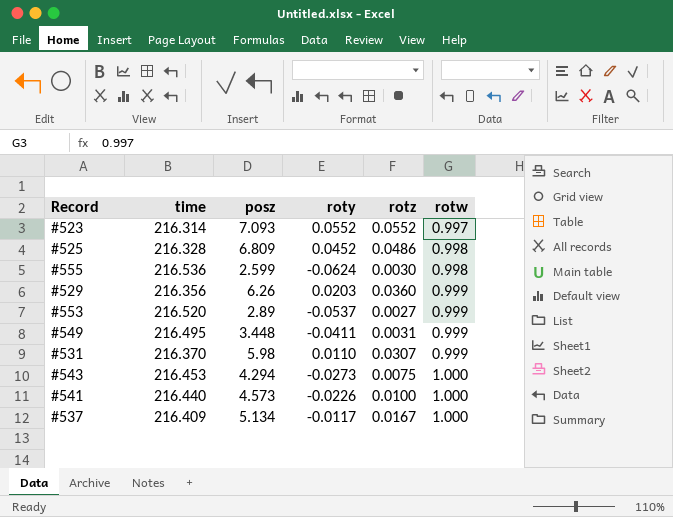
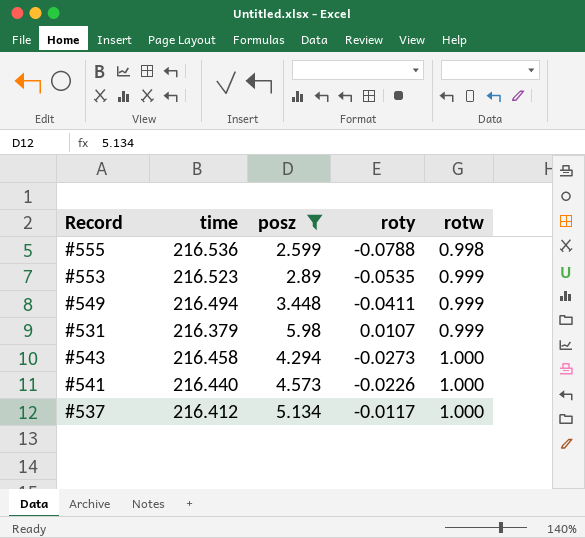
filter: none -> posz <= 5.98
column rotz | position: 5 -> none
#555 | roty: -0.0624 -> -0.0788
#553 | time: 216.520 -> 216.523
#553 | roty: -0.0537 -> -0.0535
#549 | time: 216.495 -> 216.494
#531 | time: 216.370 -> 216.379
#531 | roty: 0.0110 -> 0.0107
#543 | time: 216.453 -> 216.458
#537 | time: 216.409 -> 216.412

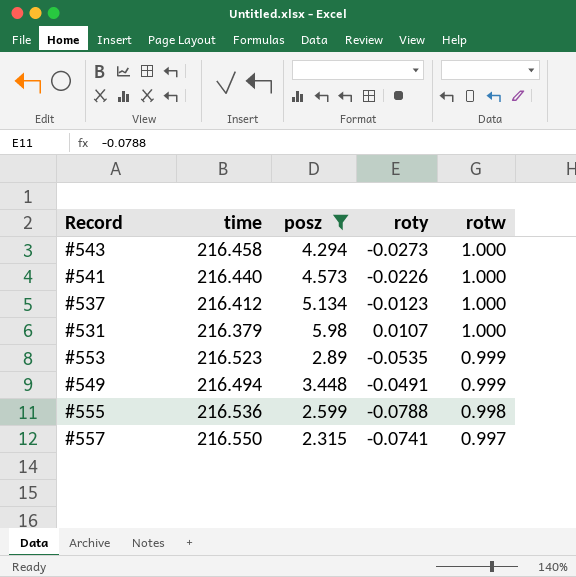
row order: rotw ascending -> rotw descending
#537 | roty: -0.0117 -> -0.0123
#531 | rotw: 0.999 -> 1.000
#549 | roty: -0.0411 -> -0.0491
row #557: none -> 216.550 | 2.315 | -0.0741 | 0.997

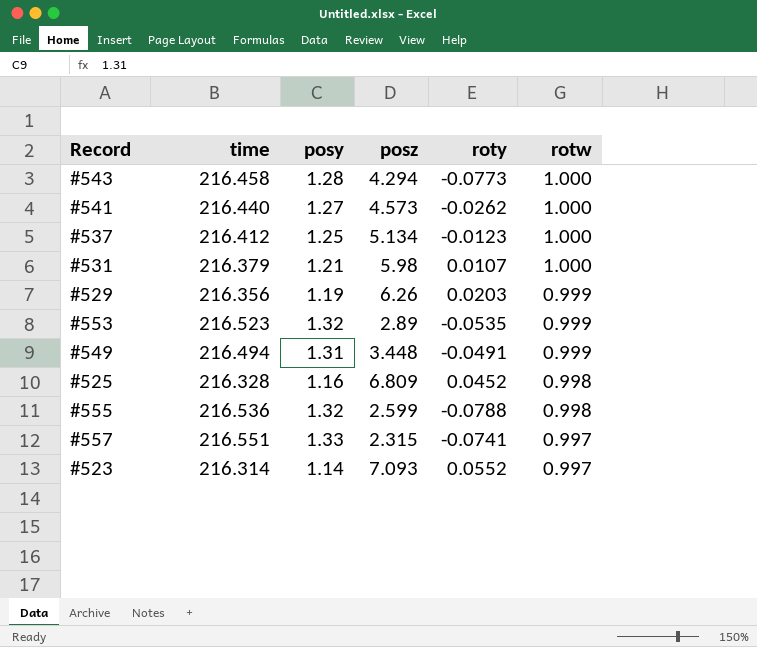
filter: posz <= 5.98 -> none
column posy | position: none -> 3
#543 | roty: -0.0273 -> -0.0773
#541 | roty: -0.0226 -> -0.0262
#557 | time: 216.550 -> 216.551

